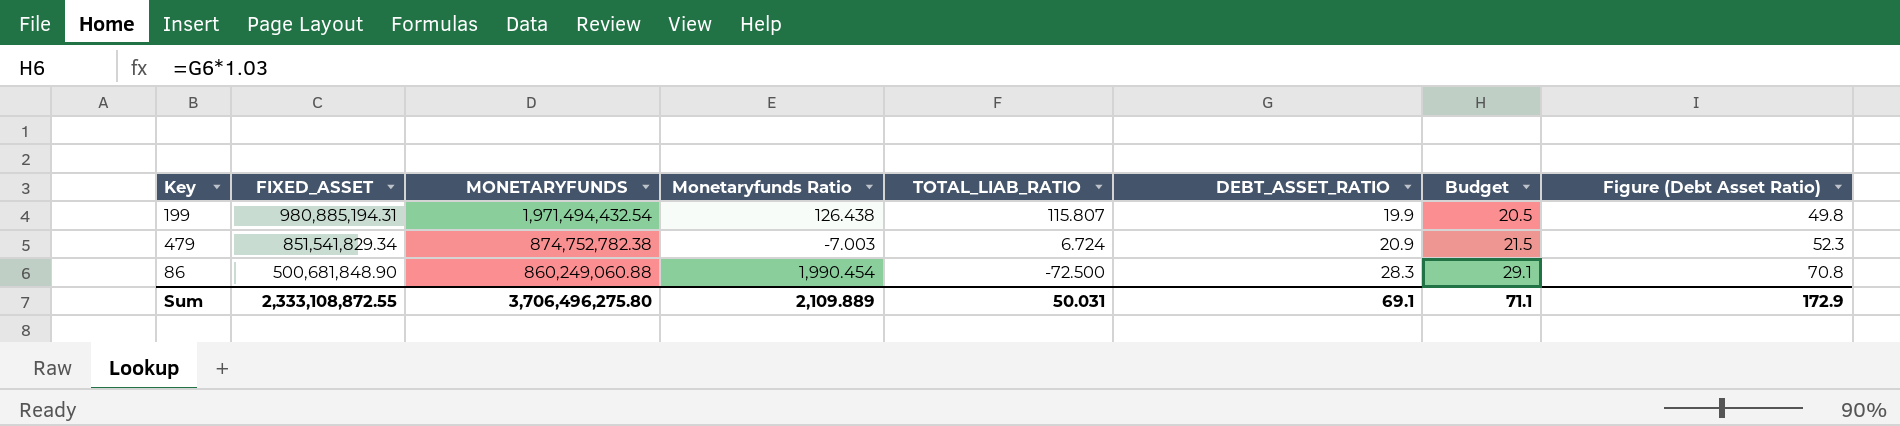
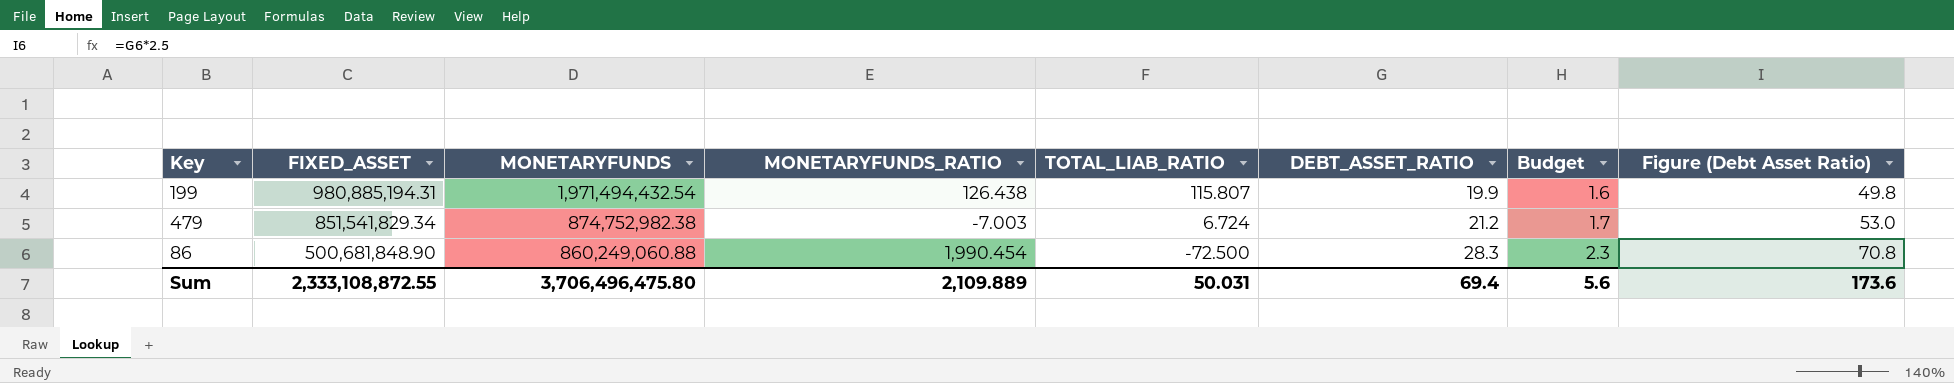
column name: Monetaryfunds Ratio -> MONETARYFUNDS_RATIO
column Budget | formula: [DEBT_ASSET_RATIO] * 1.03 -> [DEBT_ASSET_RATIO] * 0.08
479 | MONETARYFUNDS: 874,752,782.38 -> 874,752,982.38
479 | DEBT_ASSET_RATIO: 20.9 -> 21.2
479 | Figure (Debt Asset Ratio): 52.3 -> 53.0
Sum | MONETARYFUNDS: 3,706,496,275.80 -> 3,706,496,475.80
Sum | DEBT_ASSET_RATIO: 69.1 -> 69.4
Sum | Budget: 71.1 -> 5.6
Sum | Figure (Debt Asset Ratio): 172.9 -> 173.6

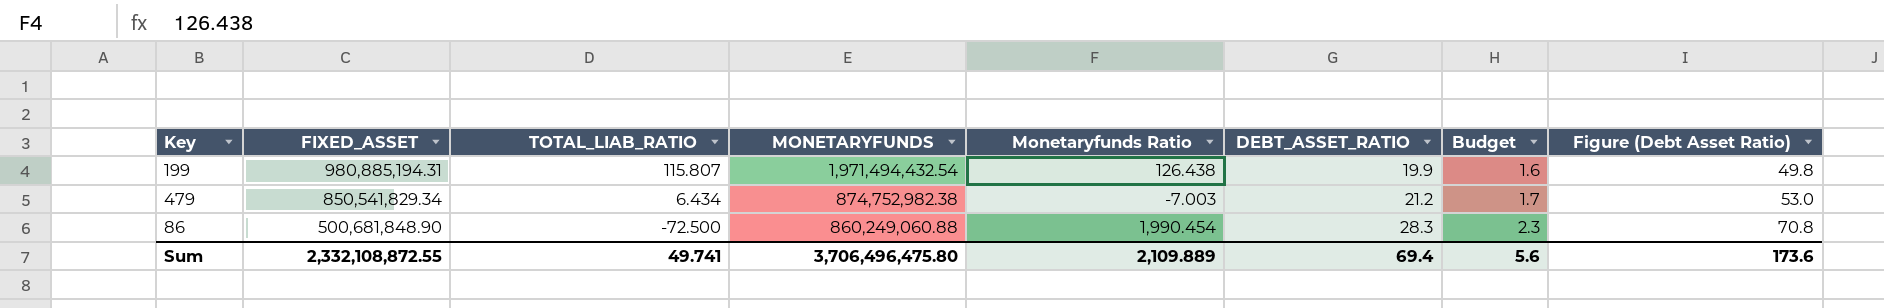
column TOTAL_LIAB_RATIO | position: 5 -> 3
column name: MONETARYFUNDS_RATIO -> Monetaryfunds Ratio
479 | FIXED_ASSET: 851,541,829.34 -> 850,541,829.34
479 | TOTAL_LIAB_RATIO: 6.724 -> 6.434
Sum | FIXED_ASSET: 2,333,108,872.55 -> 2,332,108,872.55
Sum | TOTAL_LIAB_RATIO: 50.031 -> 49.741

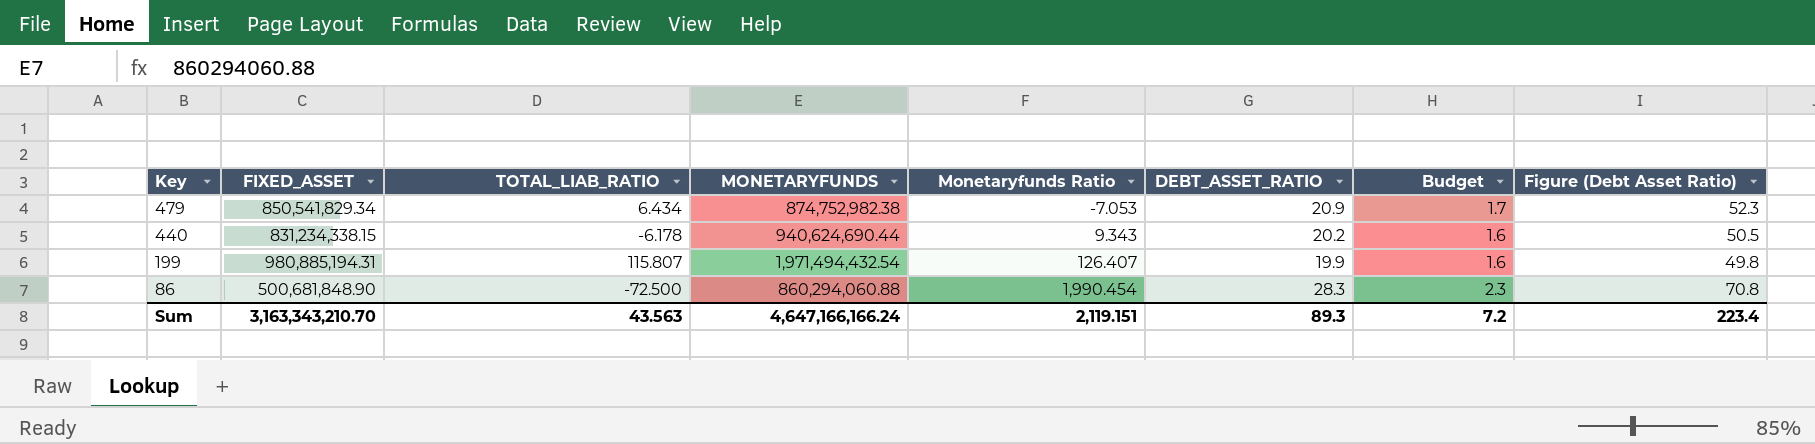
row order: FIXED_ASSET descending -> Key descending
479 | Monetaryfunds Ratio: -7.003 -> -7.053
479 | DEBT_ASSET_RATIO: 21.2 -> 20.9
479 | Figure (Debt Asset Ratio): 53.0 -> 52.3
row 440: none -> 831,234,338.15 | -6.178 | 940,624,690.44 | 9.343 | 20.2 | 1.6 | 50.5
199 | Monetaryfunds Ratio: 126.438 -> 126.407
86 | MONETARYFUNDS: 860,249,060.88 -> 860,294,060.88
Sum | FIXED_ASSET: 2,332,108,872.55 -> 3,163,343,210.70
Sum | TOTAL_LIAB_RATIO: 49.741 -> 43.563
Sum | MONETARYFUNDS: 3,706,496,475.80 -> 4,647,166,166.24
Sum | Monetaryfunds Ratio: 2,109.889 -> 2,119.151
Sum | DEBT_ASSET_RATIO: 69.4 -> 89.3
Sum | Budget: 5.6 -> 7.2
Sum | Figure (Debt Asset Ratio): 173.6 -> 223.4

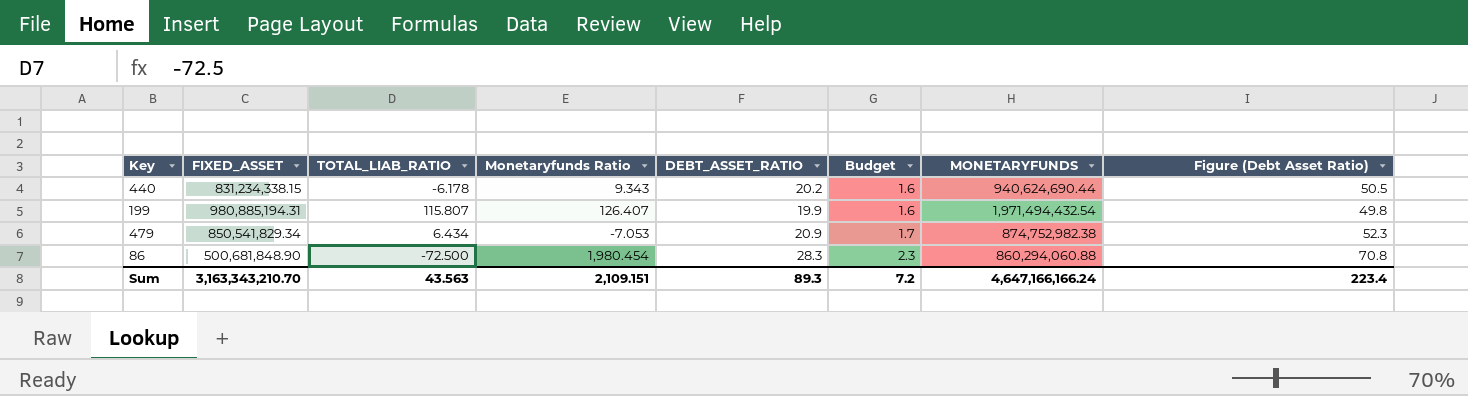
row order: Key descending -> Budget ascending
column MONETARYFUNDS | position: 4 -> 7
86 | Monetaryfunds Ratio: 1,990.454 -> 1,980.454
Sum | Monetaryfunds Ratio: 2,119.151 -> 2,109.151

